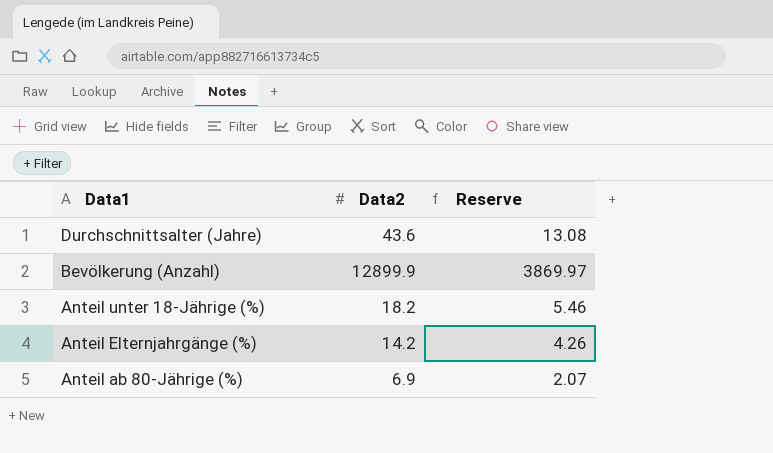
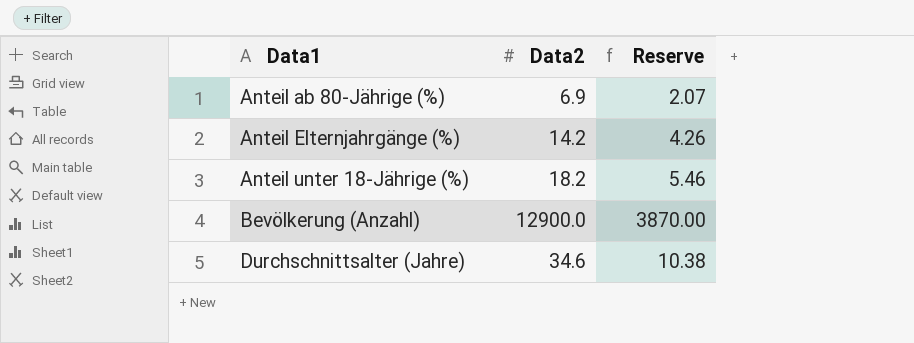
row order: Data1 descending -> Data1 ascending
Bevölkerung (Anzahl) | Data2: 12899.9 -> 12900.0
Bevölkerung (Anzahl) | Reserve: 3869.97 -> 3870.00
Durchschnittsalter (Jahre) | Data2: 43.6 -> 34.6
Durchschnittsalter (Jahre) | Reserve: 13.08 -> 10.38

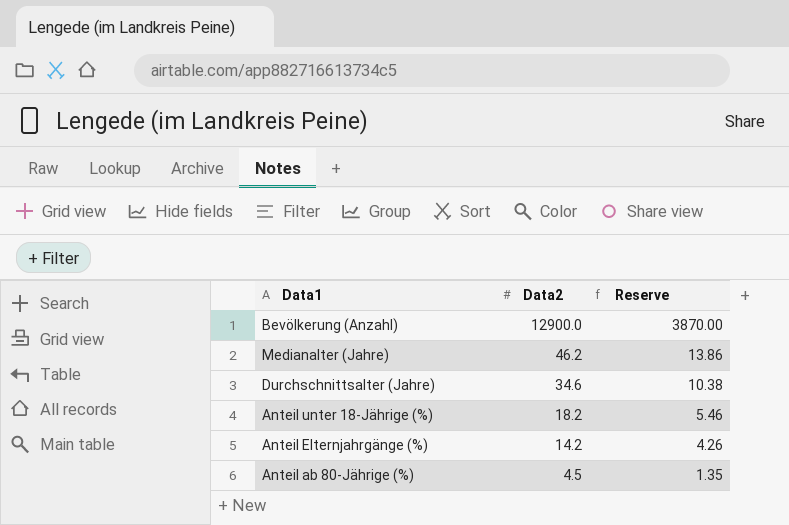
row order: Data1 ascending -> Data2 descending
row Medianalter (Jahre): none -> 46.2 | 13.86
Anteil ab 80-Jährige (%) | Data2: 6.9 -> 4.5
Anteil ab 80-Jährige (%) | Reserve: 2.07 -> 1.35

